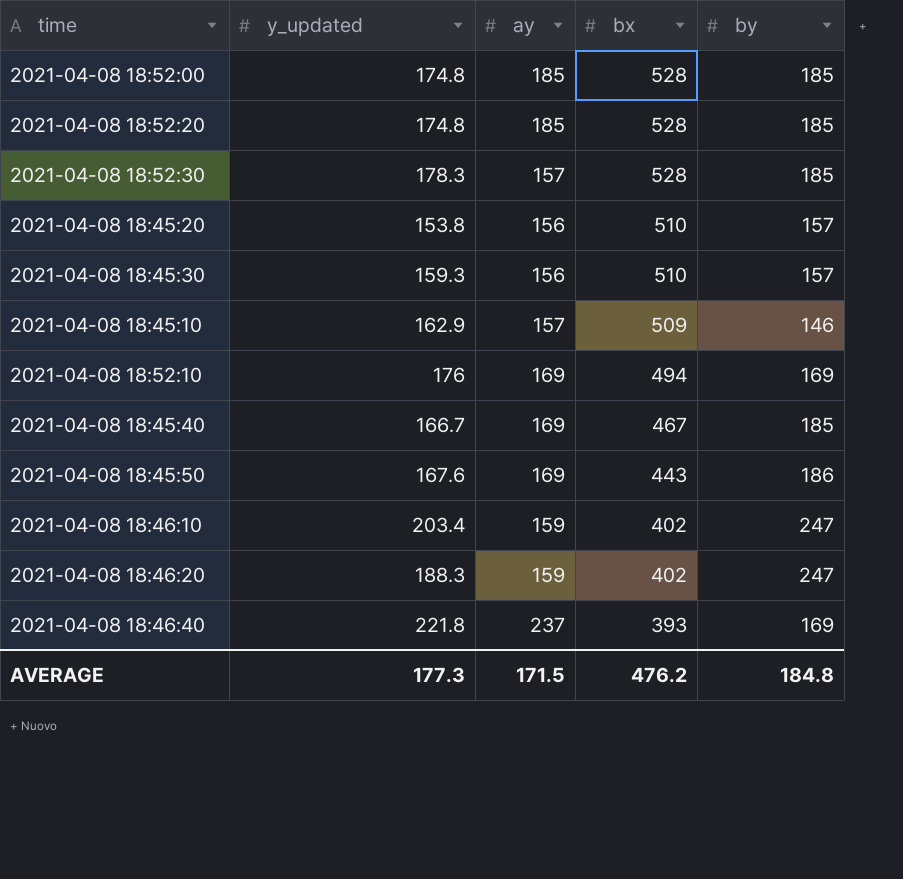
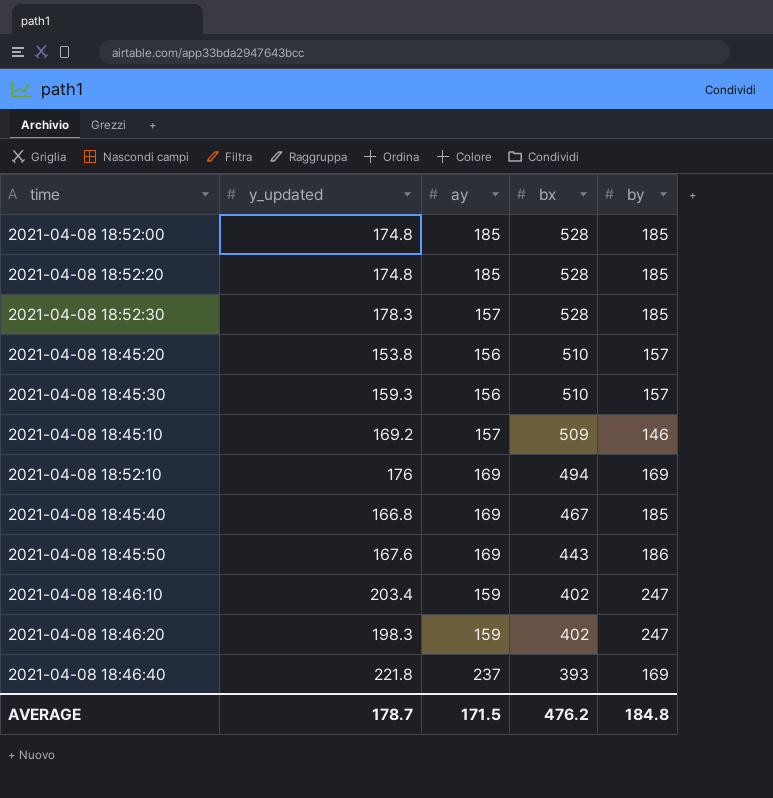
2021-04-08 18:45:10 | y_updated: 162.9 -> 169.2
2021-04-08 18:45:40 | y_updated: 166.7 -> 166.8
2021-04-08 18:46:20 | y_updated: 188.3 -> 198.3
AVERAGE | y_updated: 177.3 -> 178.7

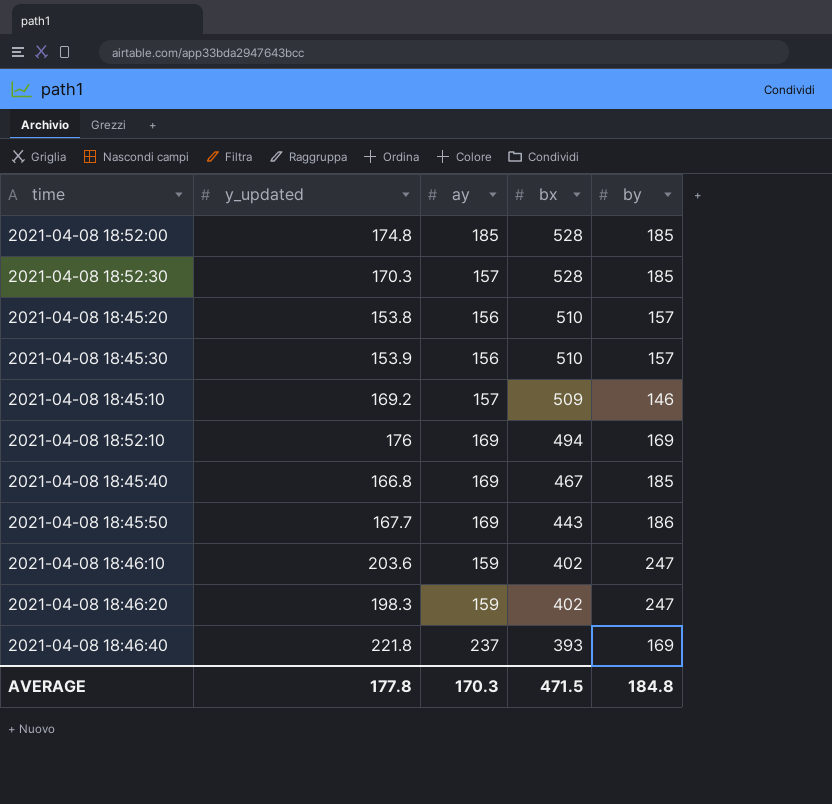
row 2021-04-08 18:52:20: 174.8 | 185 | 528 | 185 -> none
2021-04-08 18:52:30 | y_updated: 178.3 -> 170.3
2021-04-08 18:45:30 | y_updated: 159.3 -> 153.9
2021-04-08 18:45:50 | y_updated: 167.6 -> 167.7
2021-04-08 18:46:10 | y_updated: 203.4 -> 203.6
AVERAGE | y_updated: 178.7 -> 177.8
AVERAGE | ay: 171.5 -> 170.3
AVERAGE | bx: 476.2 -> 471.5

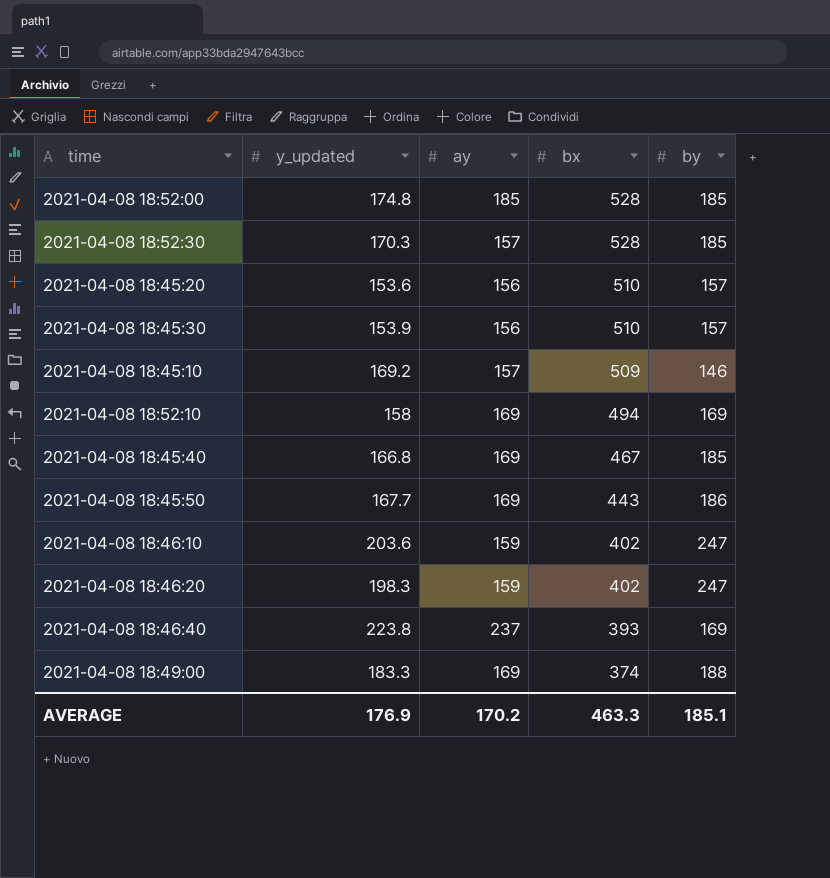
2021-04-08 18:45:20 | y_updated: 153.8 -> 153.6
2021-04-08 18:52:10 | y_updated: 176 -> 158
2021-04-08 18:46:40 | y_updated: 221.8 -> 223.8
row 2021-04-08 18:49:00: none -> 183.3 | 169 | 374 | 188
AVERAGE | y_updated: 177.8 -> 176.9
AVERAGE | ay: 170.3 -> 170.2
AVERAGE | bx: 471.5 -> 463.3
AVERAGE | by: 184.8 -> 185.1

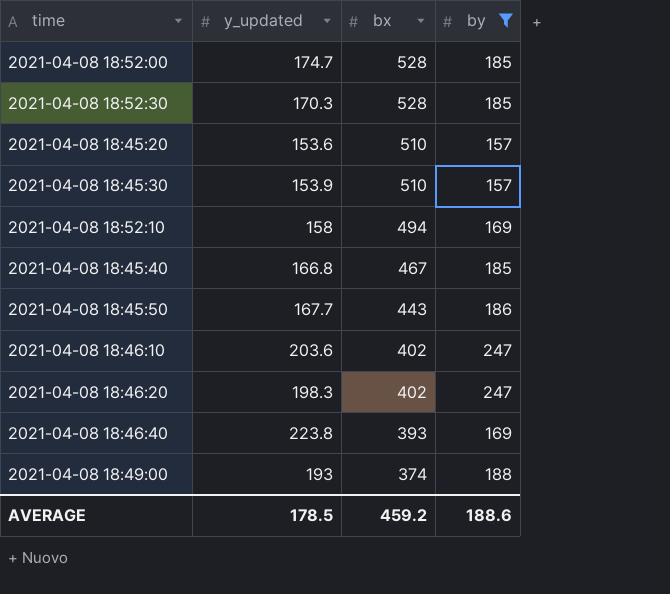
filter: none -> by != 146
column ay | position: 3 -> none
2021-04-08 18:52:00 | y_updated: 174.8 -> 174.7
2021-04-08 18:49:00 | y_updated: 183.3 -> 193
AVERAGE | y_updated: 176.9 -> 178.5
AVERAGE | bx: 463.3 -> 459.2
AVERAGE | by: 185.1 -> 188.6

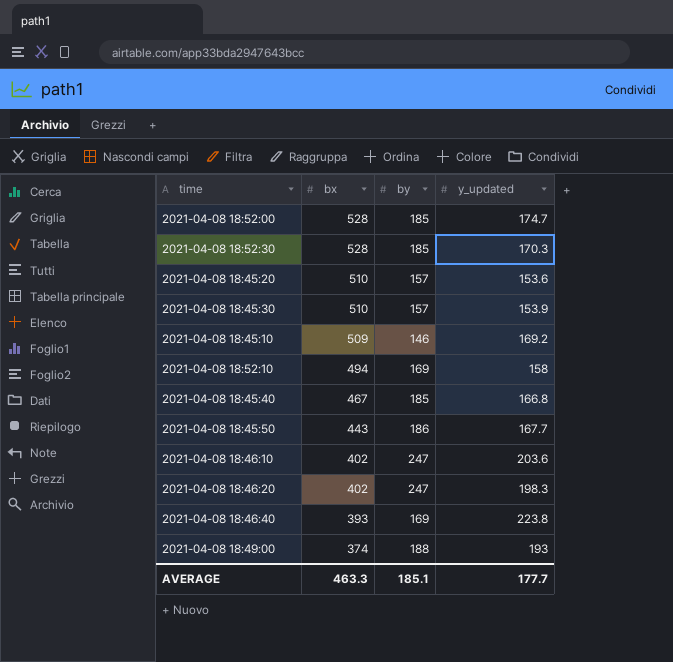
filter: by != 146 -> none
column y_updated | position: 2 -> 4
AVERAGE | bx: 459.2 -> 463.3
AVERAGE | by: 188.6 -> 185.1
AVERAGE | y_updated: 178.5 -> 177.7

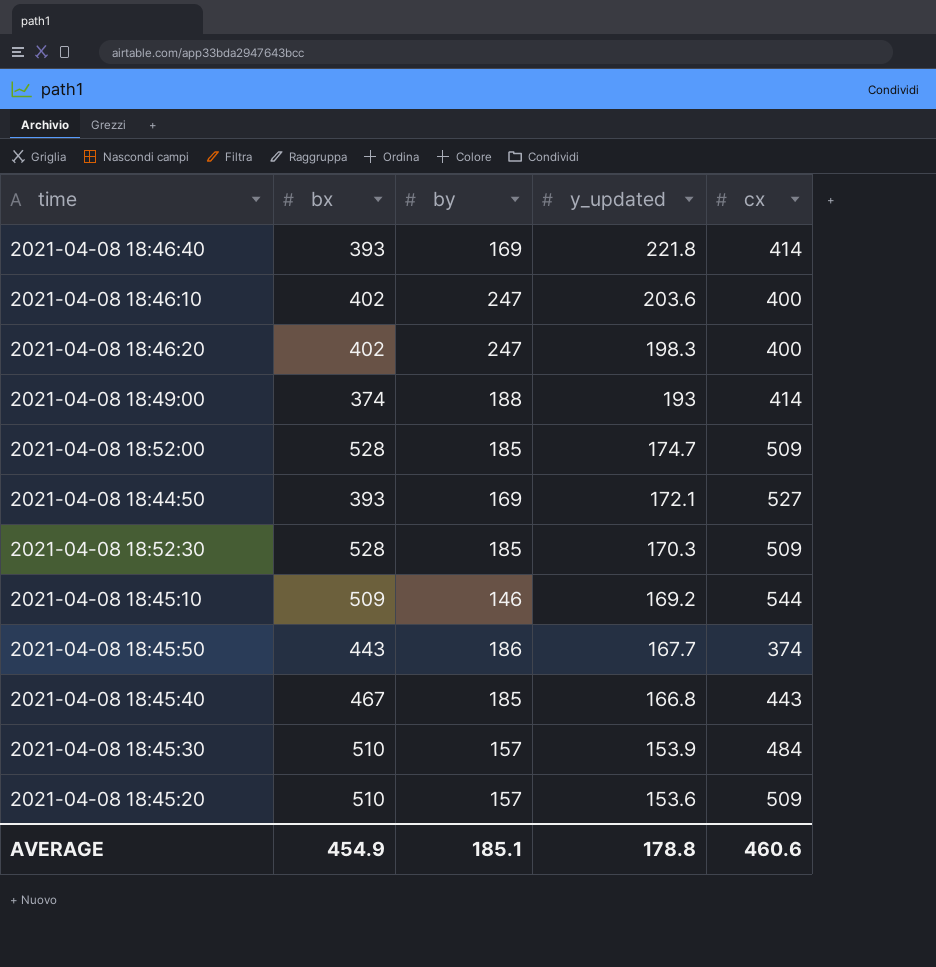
row order: bx descending -> y_updated descending
column cx | position: none -> 5
row 2021-04-08 18:52:10: 494 | 169 | 158 -> none
2021-04-08 18:46:40 | y_updated: 223.8 -> 221.8
row 2021-04-08 18:44:50: none -> 393 | 169 | 172.1 | 527
AVERAGE | bx: 463.3 -> 454.9
AVERAGE | y_updated: 177.7 -> 178.8

